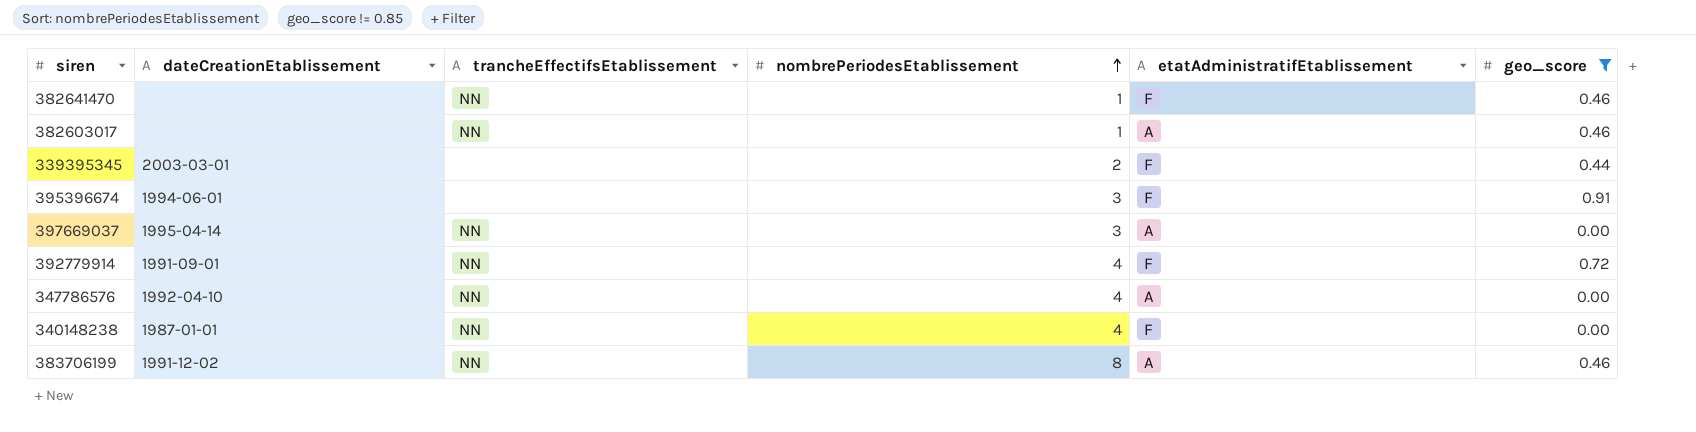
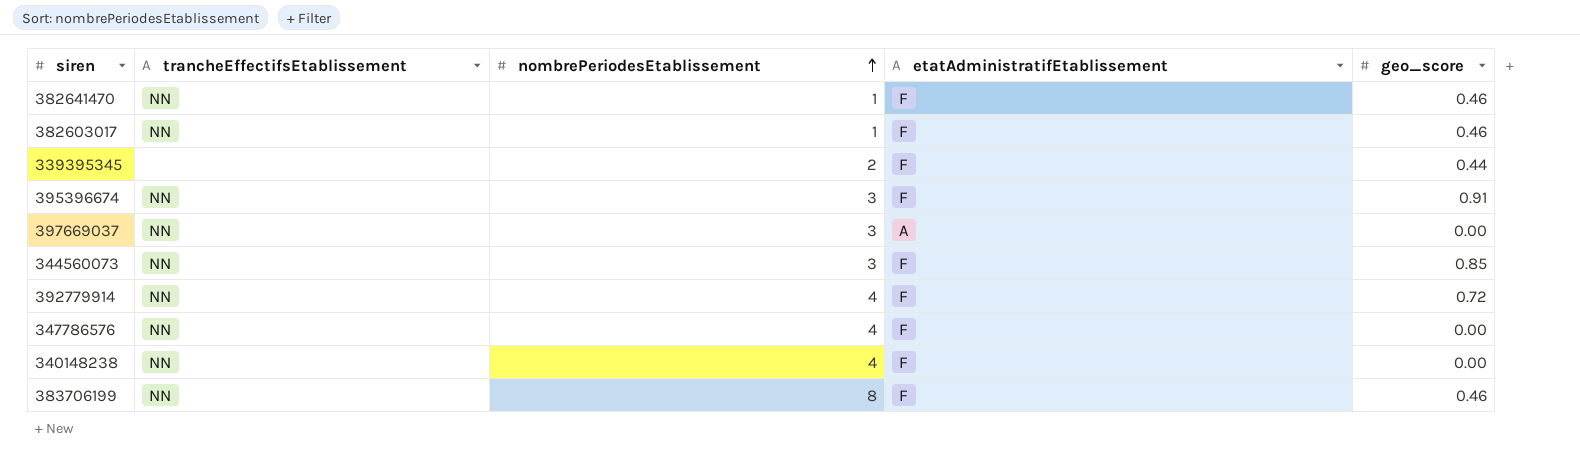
filter: geo_score != 0.85 -> none
column dateCreationEtablissement | position: 2 -> none
382603017 | etatAdministratifEtablissement: A -> F
395396674 | trancheEffectifsEtablissement: none -> NN
347786576 | etatAdministratifEtablissement: A -> F
383706199 | etatAdministratifEtablissement: A -> F

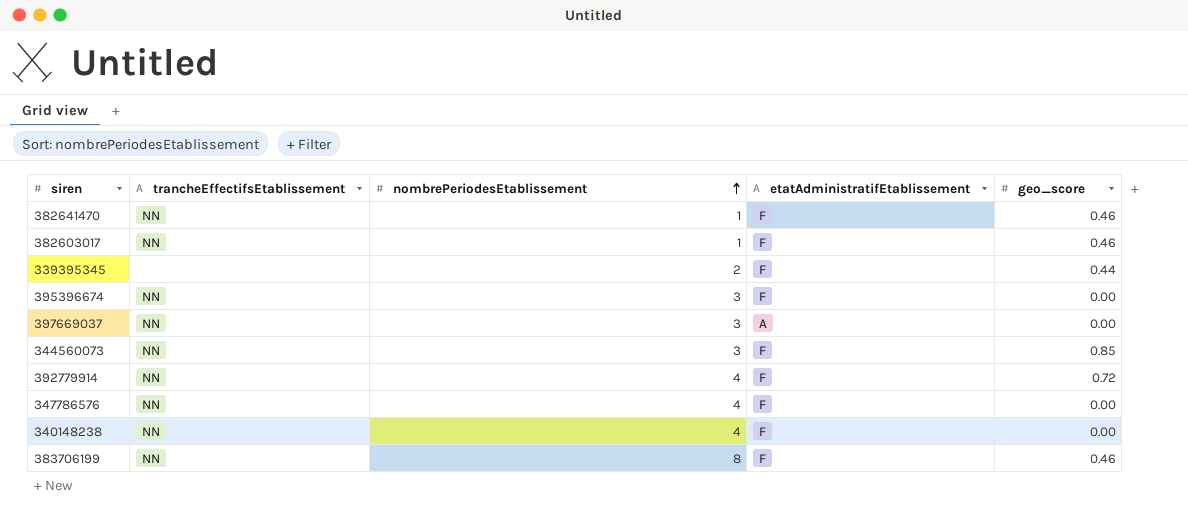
395396674 | geo_score: 0.91 -> 0.00

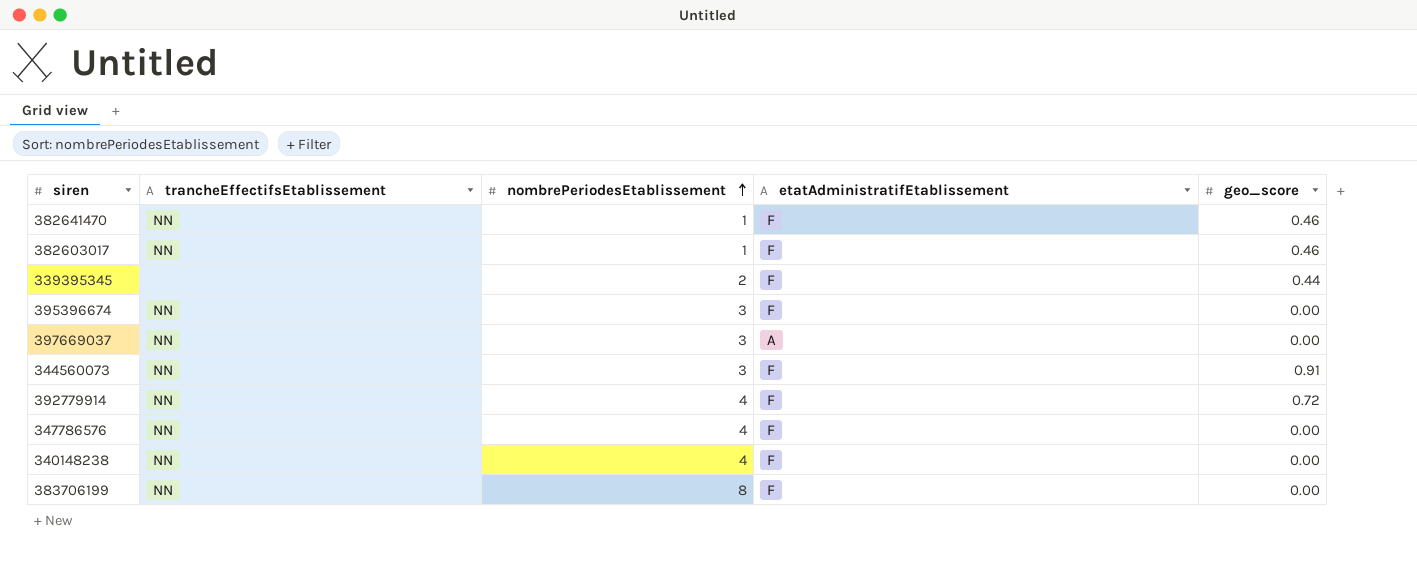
344560073 | geo_score: 0.85 -> 0.91
383706199 | geo_score: 0.46 -> 0.00

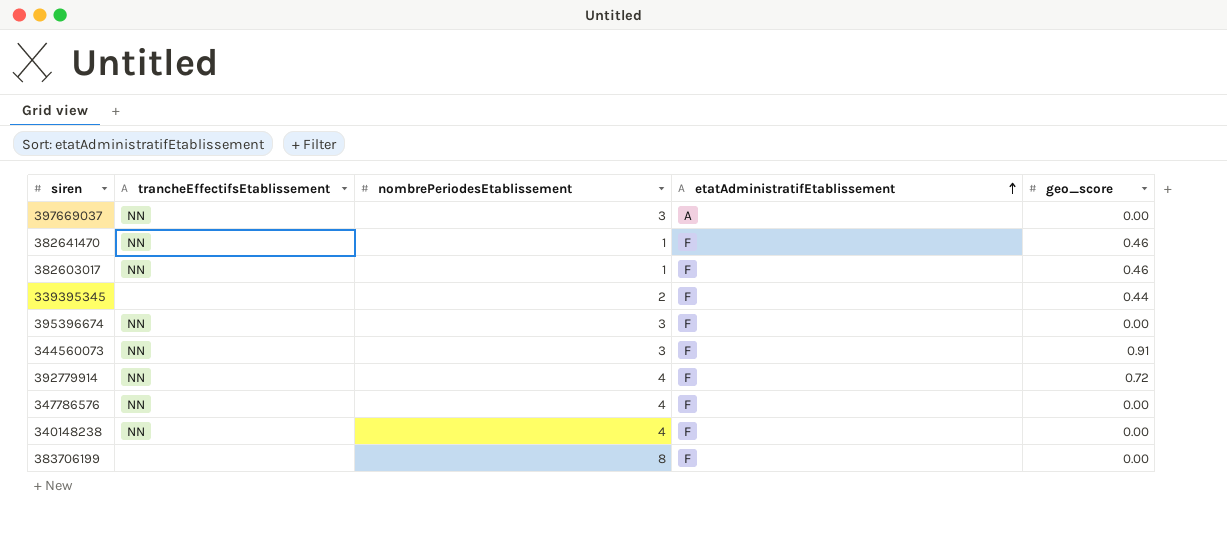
row order: nombrePeriodesEtablissement ascending -> etatAdministratifEtablissement ascending
383706199 | trancheEffectifsEtablissement: NN -> none

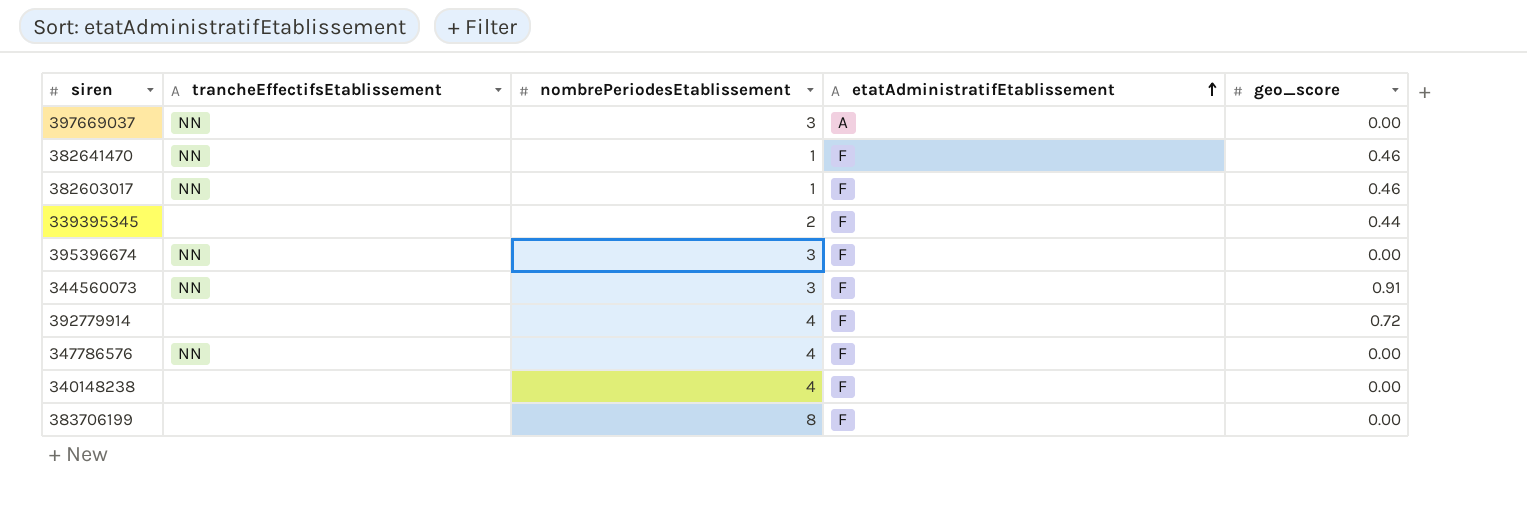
392779914 | trancheEffectifsEtablissement: NN -> none
340148238 | trancheEffectifsEtablissement: NN -> none

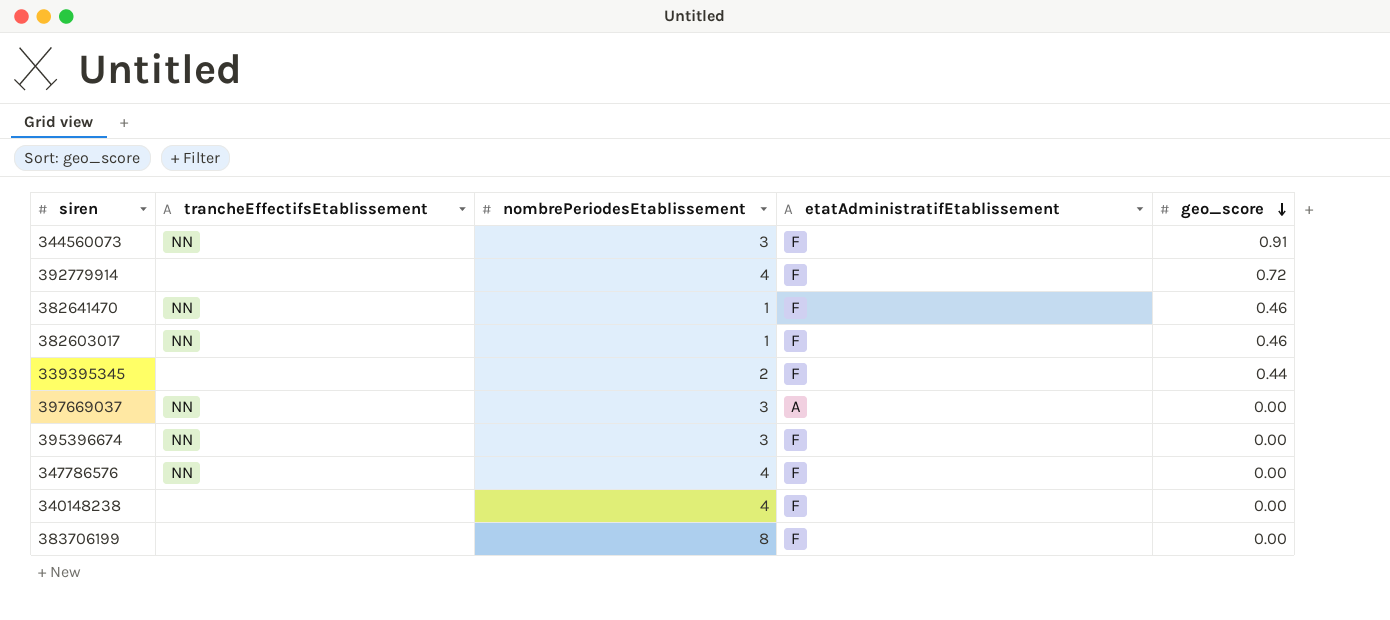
row order: etatAdministratifEtablissement ascending -> geo_score descending

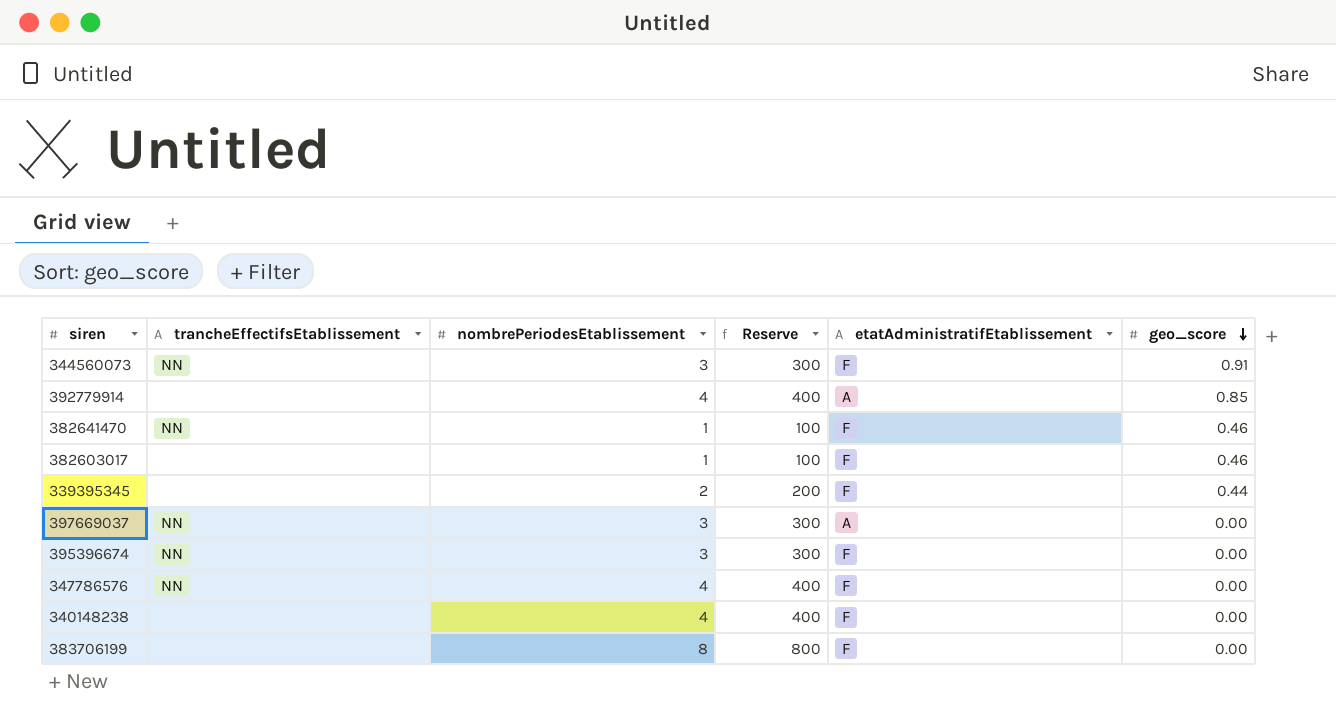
column Reserve | formula: none -> [nombrePeriodesEtablissement] * 100
392779914 | etatAdministratifEtablissement: F -> A
392779914 | geo_score: 0.72 -> 0.85
382603017 | trancheEffectifsEtablissement: NN -> none

